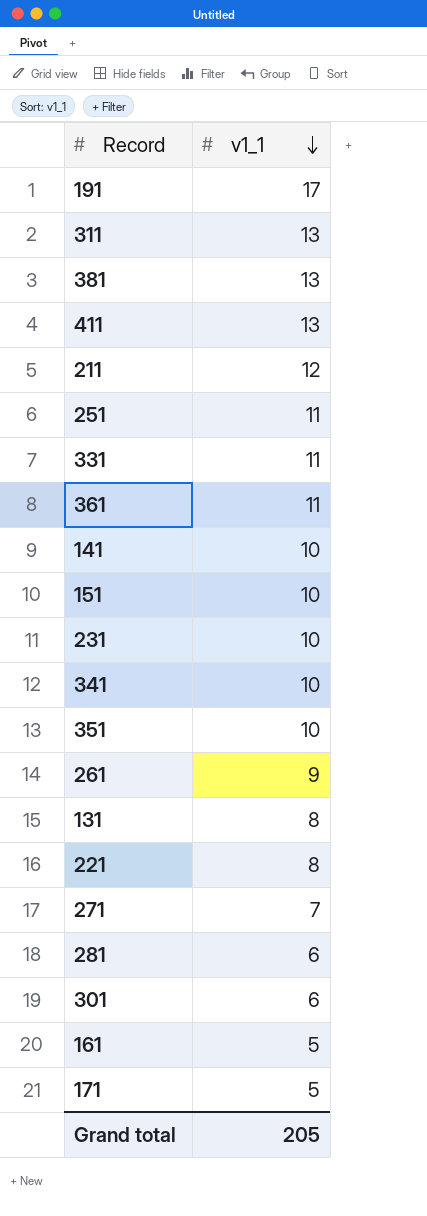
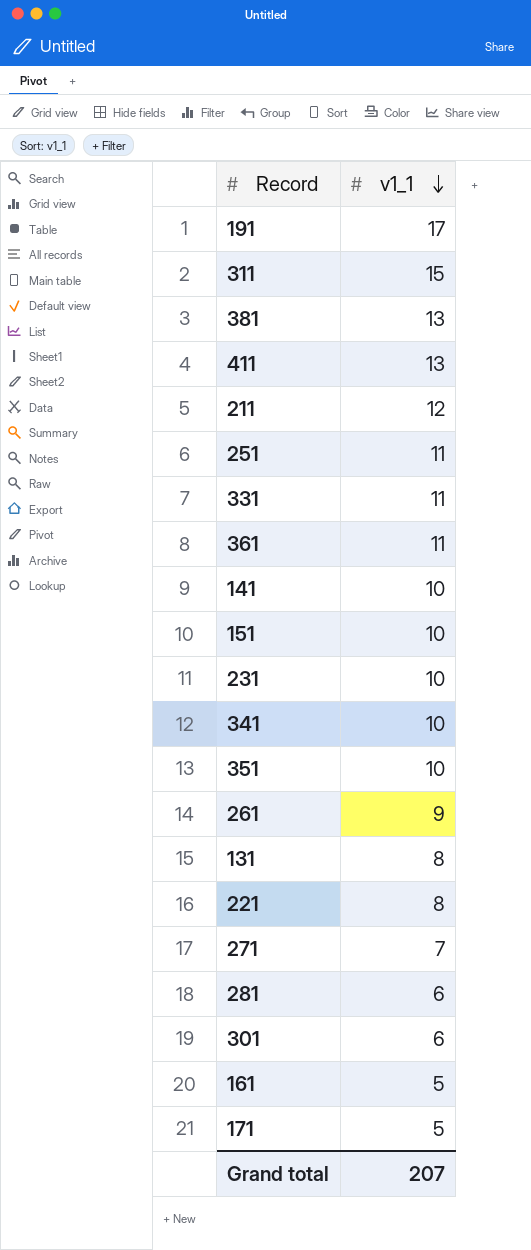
311 | v1_1: 13 -> 15
Grand total | v1_1: 205 -> 207

